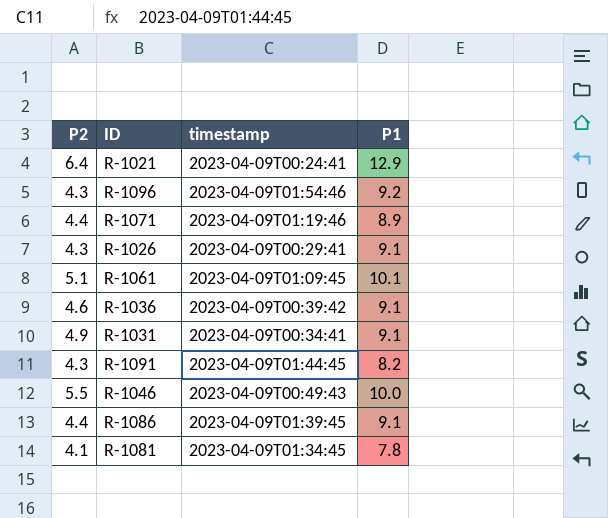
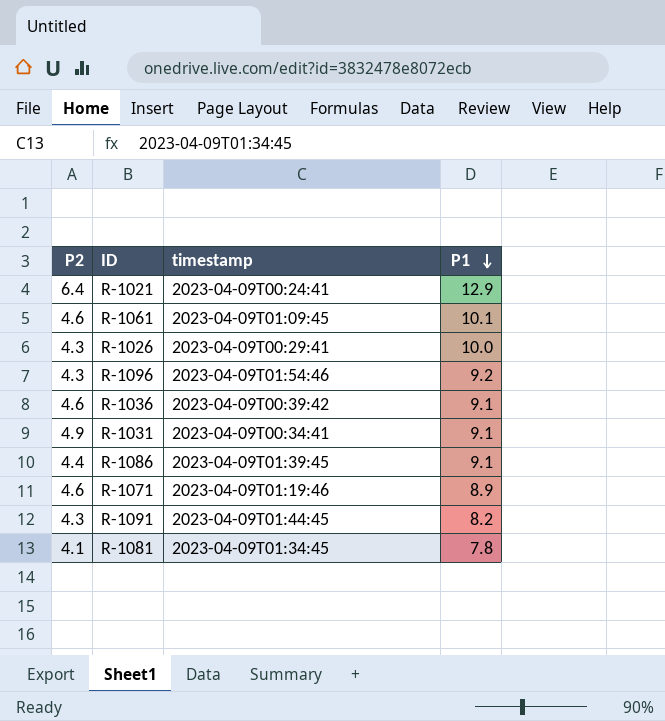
row order: none -> P1 descending
row R-1046: 5.5 | 2023-04-09T00:49:43 | 10.0 -> none
R-1061 | P2: 5.1 -> 4.6
R-1026 | P1: 9.1 -> 10.0
R-1071 | P2: 4.4 -> 4.6

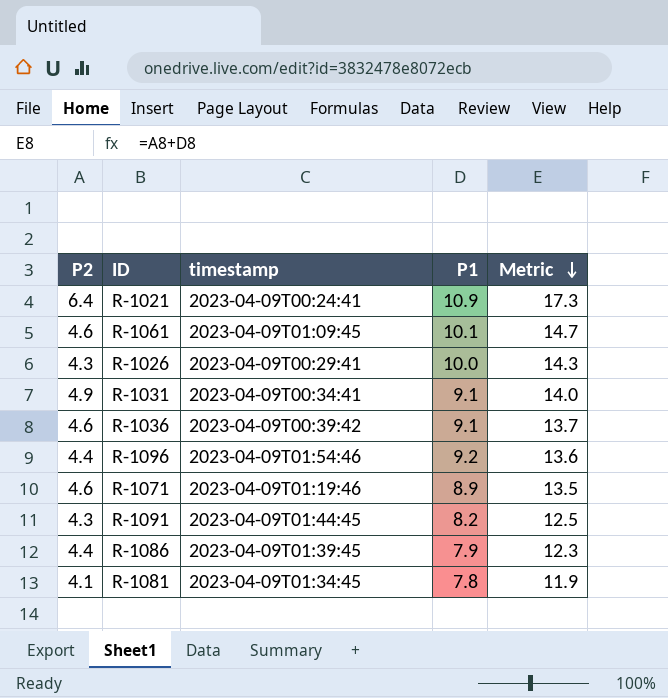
row order: P1 descending -> Metric descending
column Metric | formula: none -> [P2] + [P1]
R-1021 | P1: 12.9 -> 10.9
R-1096 | P2: 4.3 -> 4.4
R-1086 | P1: 9.1 -> 7.9

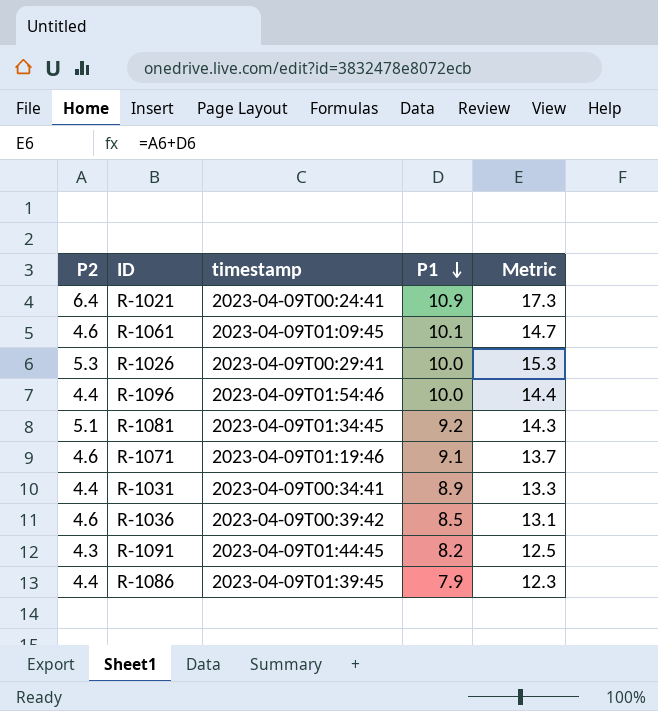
row order: Metric descending -> P1 descending
R-1026 | P2: 4.3 -> 5.3
R-1026 | Metric: 14.3 -> 15.3
R-1096 | P1: 9.2 -> 10.0
R-1096 | Metric: 13.6 -> 14.4
R-1081 | P2: 4.1 -> 5.1
R-1081 | P1: 7.8 -> 9.2
R-1081 | Metric: 11.9 -> 14.3
R-1071 | P1: 8.9 -> 9.1
R-1071 | Metric: 13.5 -> 13.7
R-1031 | P2: 4.9 -> 4.4
R-1031 | P1: 9.1 -> 8.9
R-1031 | Metric: 14.0 -> 13.3
R-1036 | P1: 9.1 -> 8.5
R-1036 | Metric: 13.7 -> 13.1

